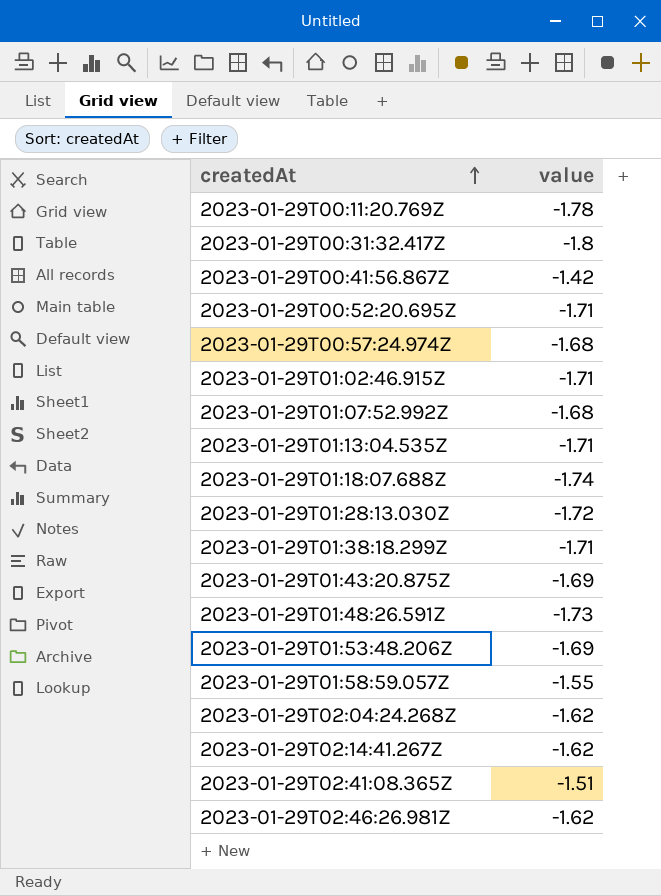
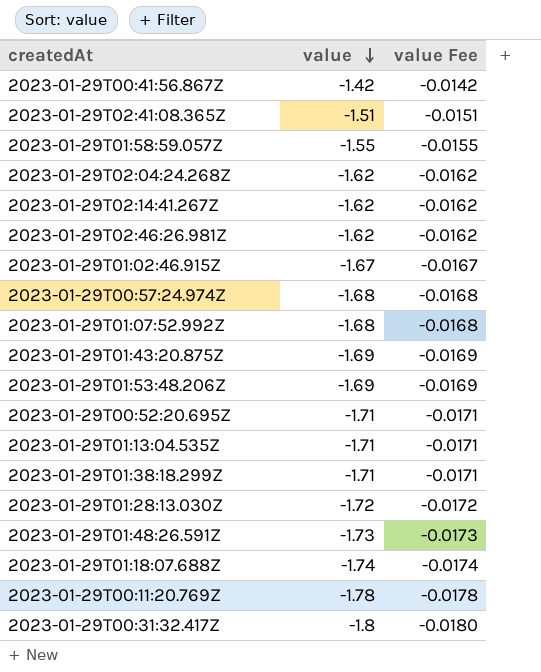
row order: createdAt ascending -> value descending
column value Fee | formula: none -> [value] * 0.01
2023-01-29T01:02:46.915Z | value: -1.71 -> -1.67

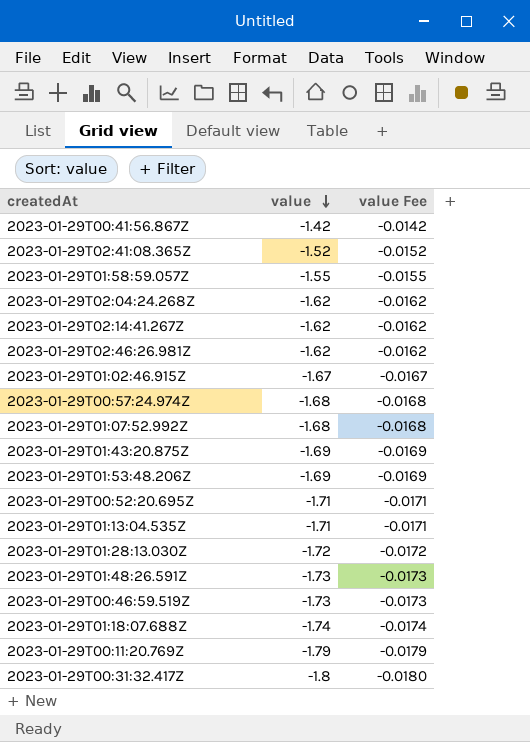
row 2023-01-29T01:38:18.299Z: -1.71 | -0.0171 -> none
2023-01-29T02:41:08.365Z | value: -1.51 -> -1.52
2023-01-29T02:41:08.365Z | value Fee: -0.0151 -> -0.0152
row 2023-01-29T00:46:59.519Z: none -> -1.73 | -0.0173
2023-01-29T00:11:20.769Z | value: -1.78 -> -1.79
2023-01-29T00:11:20.769Z | value Fee: -0.0178 -> -0.0179

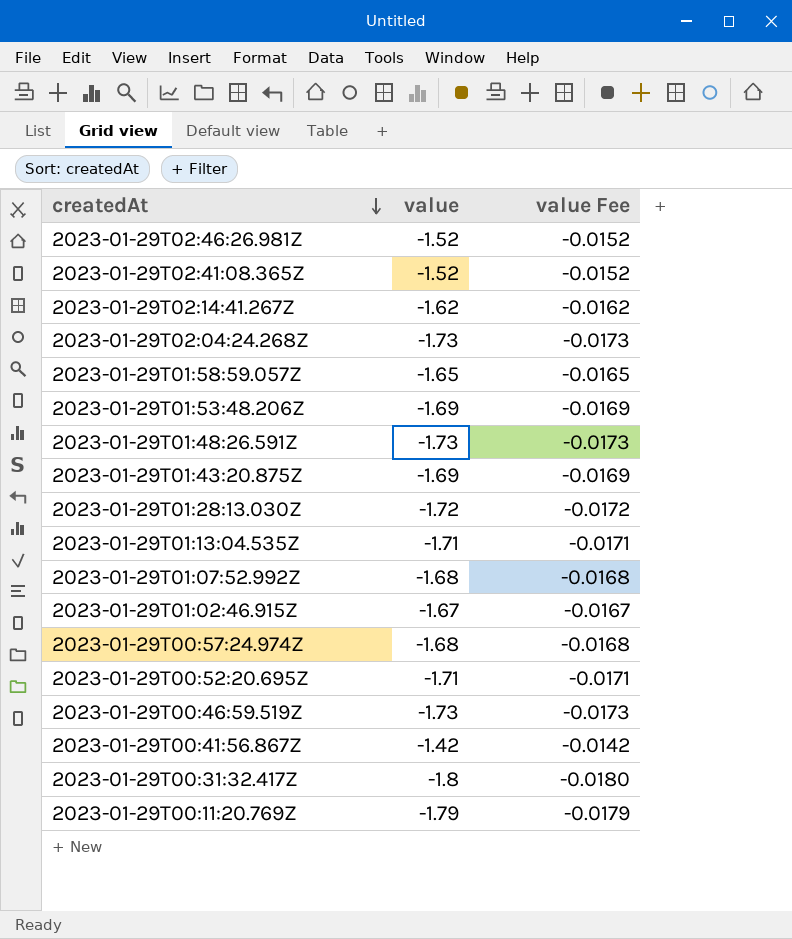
row order: value descending -> createdAt descending
row 2023-01-29T01:18:07.688Z: -1.74 | -0.0174 -> none
2023-01-29T02:46:26.981Z | value: -1.62 -> -1.52
2023-01-29T02:46:26.981Z | value Fee: -0.0162 -> -0.0152
2023-01-29T02:04:24.268Z | value: -1.62 -> -1.73
2023-01-29T02:04:24.268Z | value Fee: -0.0162 -> -0.0173
2023-01-29T01:58:59.057Z | value: -1.55 -> -1.65
2023-01-29T01:58:59.057Z | value Fee: -0.0155 -> -0.0165

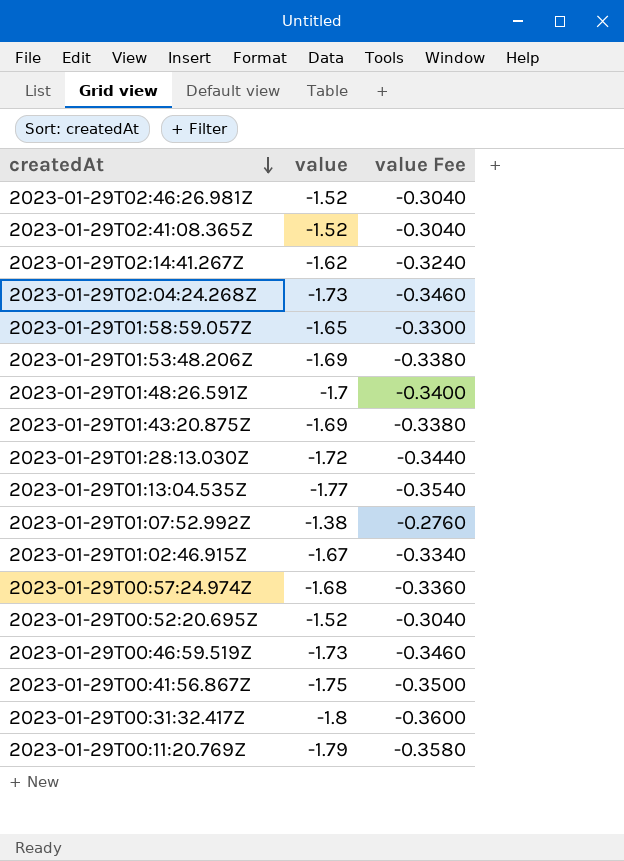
column value Fee | formula: [value] * 0.01 -> [value] * 0.2
2023-01-29T01:48:26.591Z | value: -1.73 -> -1.7
2023-01-29T01:13:04.535Z | value: -1.71 -> -1.77
2023-01-29T01:07:52.992Z | value: -1.68 -> -1.38
2023-01-29T00:52:20.695Z | value: -1.71 -> -1.52
2023-01-29T00:41:56.867Z | value: -1.42 -> -1.75

